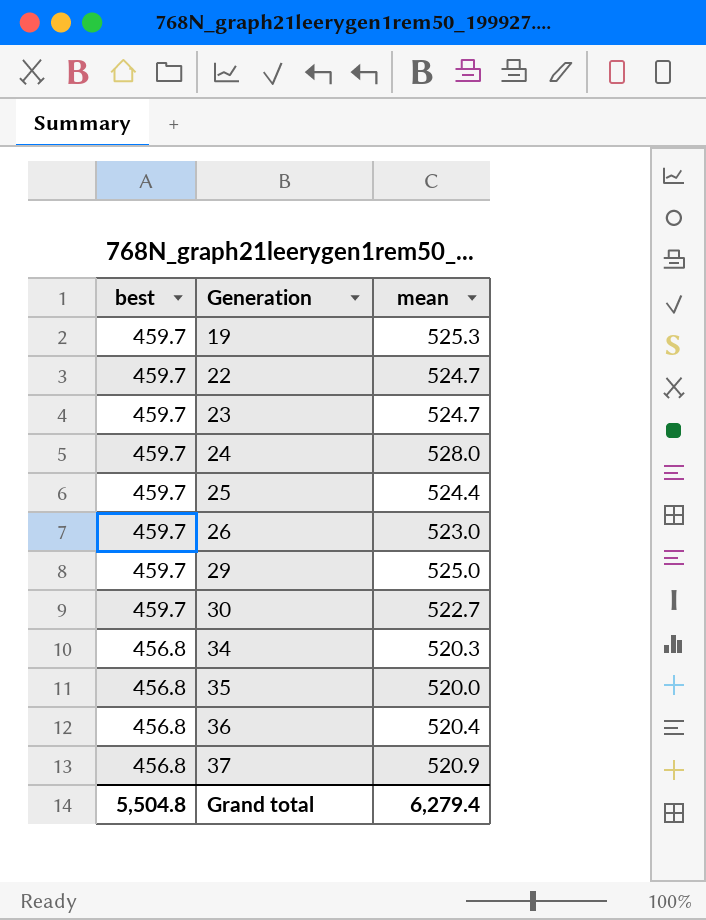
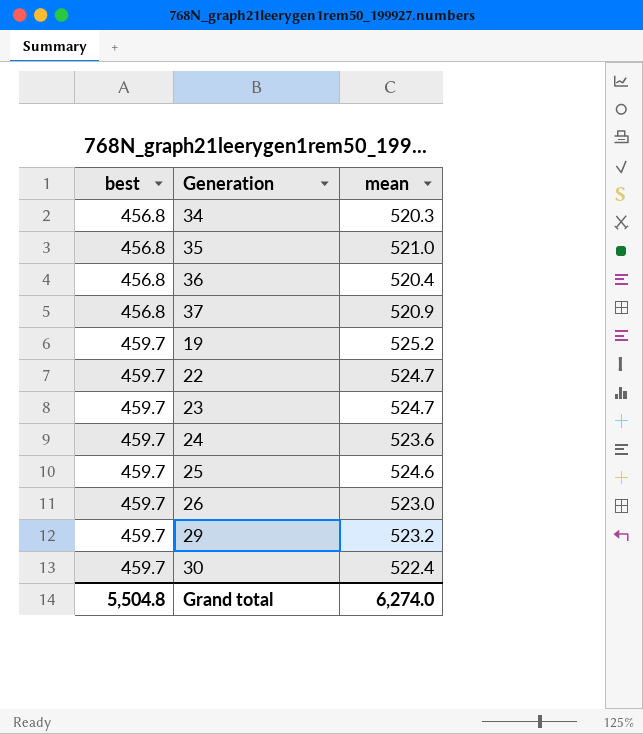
row order: best descending -> best ascending
35 | mean: 520.0 -> 521.0
19 | mean: 525.3 -> 525.2
24 | mean: 528.0 -> 523.6
25 | mean: 524.4 -> 524.6
29 | mean: 525.0 -> 523.2
30 | mean: 522.7 -> 522.4
Grand total | mean: 6,279.4 -> 6,274.0

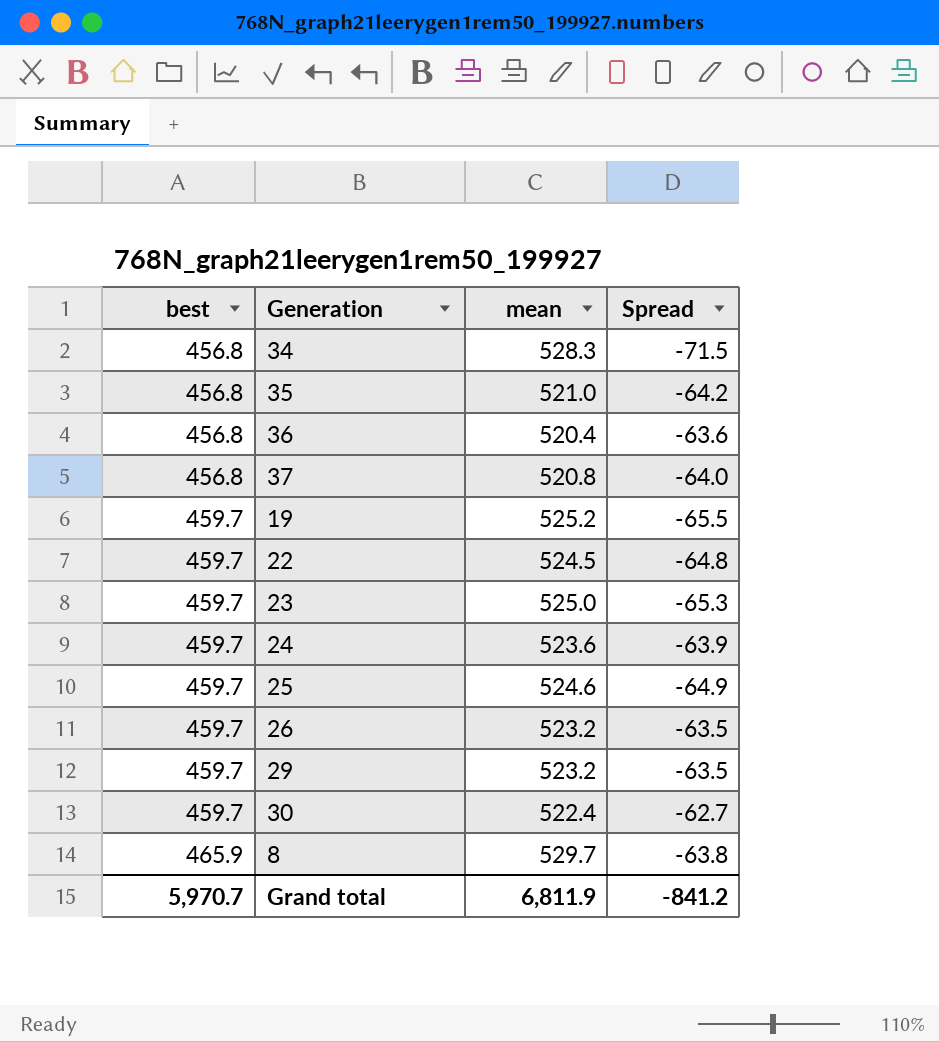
column Spread | formula: none -> [best] - [mean]
34 | mean: 520.3 -> 528.3
37 | mean: 520.9 -> 520.8
22 | mean: 524.7 -> 524.5
23 | mean: 524.7 -> 525.0
26 | mean: 523.0 -> 523.2
row 8: none -> 465.9 | 529.7 | -63.8
Grand total | best: 5,504.8 -> 5,970.7
Grand total | mean: 6,274.0 -> 6,811.9

